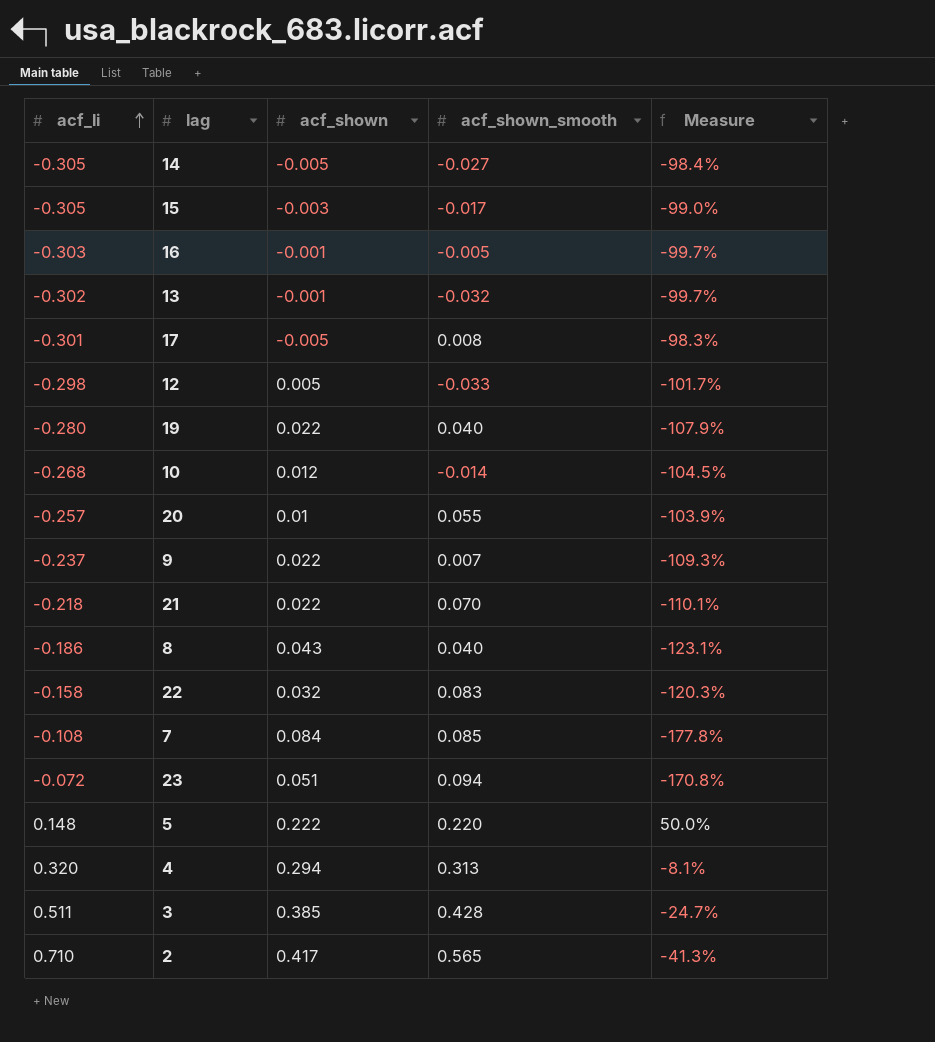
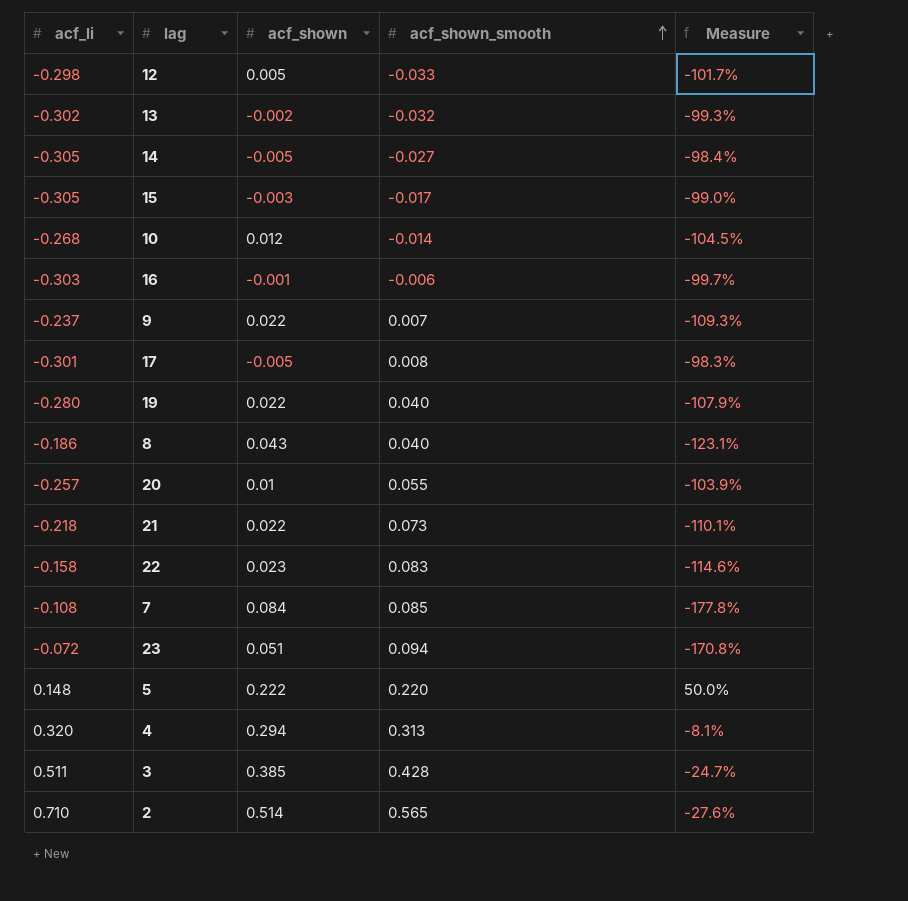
row order: acf_li ascending -> acf_shown_smooth ascending
13 | acf_shown: -0.001 -> -0.002
13 | Measure: -99.7% -> -99.3%
16 | acf_shown_smooth: -0.005 -> -0.006
21 | acf_shown_smooth: 0.070 -> 0.073
22 | acf_shown: 0.032 -> 0.023
22 | Measure: -120.3% -> -114.6%
2 | acf_shown: 0.417 -> 0.514
2 | Measure: -41.3% -> -27.6%

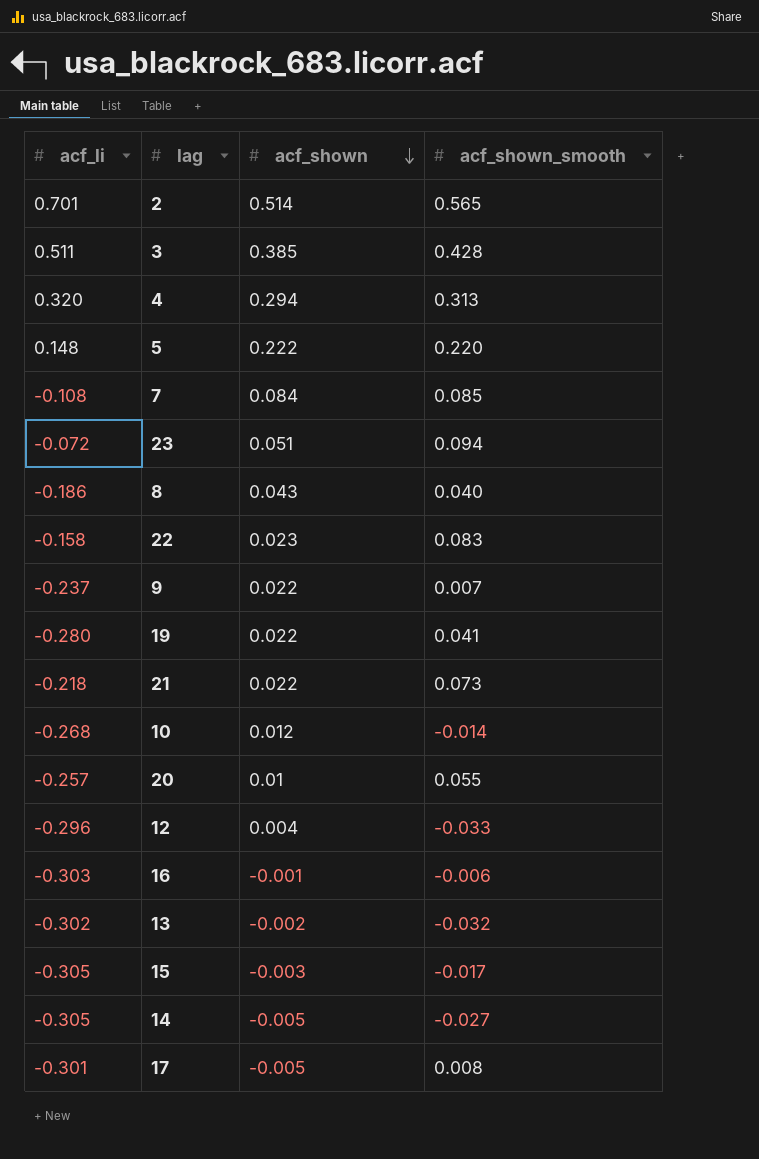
row order: acf_shown_smooth ascending -> acf_shown descending
column Measure | formula: ([acf_shown] - [acf_li]) / [acf_li] -> none
2 | acf_li: 0.710 -> 0.701
19 | acf_shown_smooth: 0.040 -> 0.041
12 | acf_li: -0.298 -> -0.296
12 | acf_shown: 0.005 -> 0.004

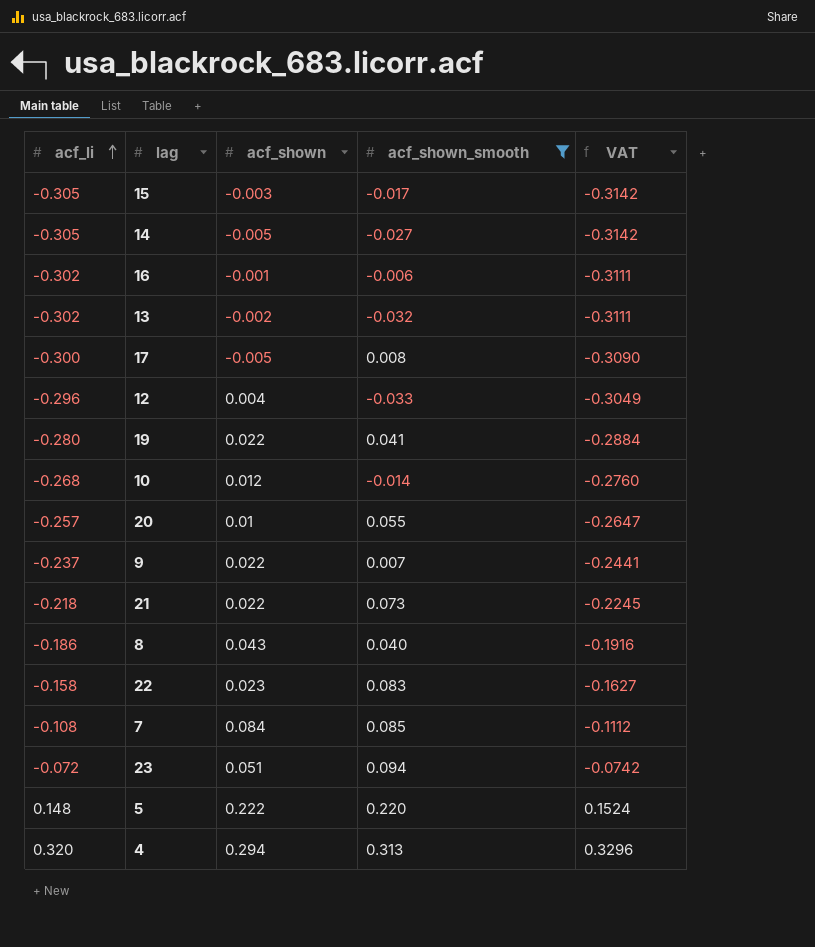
filter: none -> acf_shown_smooth <= 0.313
row order: acf_shown descending -> acf_li ascending
column VAT | formula: none -> [acf_li] * 1.03
16 | acf_li: -0.303 -> -0.302
17 | acf_li: -0.301 -> -0.300

